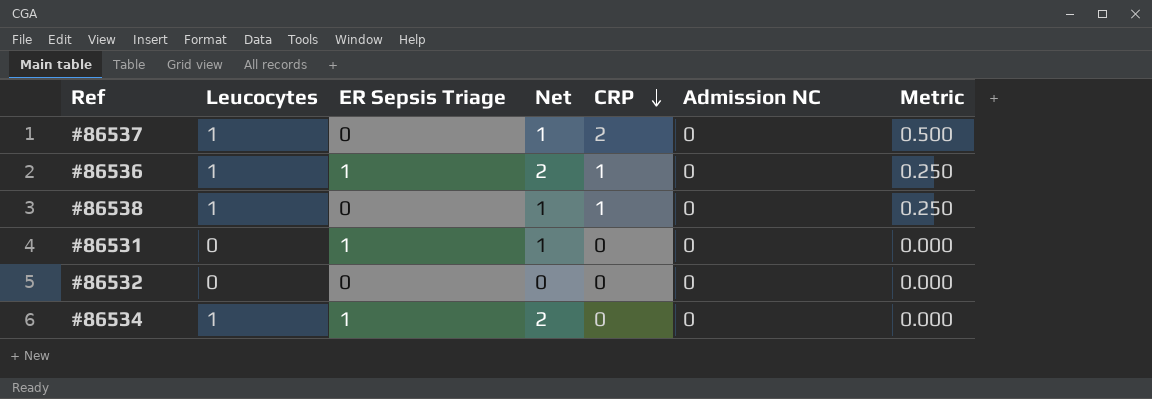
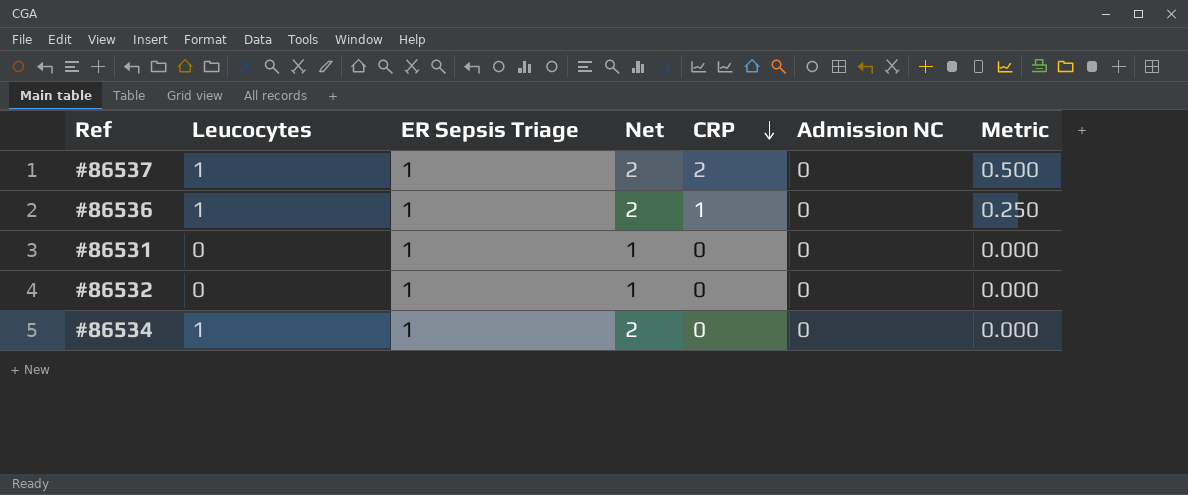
row #86538: 1 | 0 | 1 | 1 | 0 | 0.250 -> none
#86537 | ER Sepsis Triage: 0 -> 1
#86537 | Net: 1 -> 2
#86532 | ER Sepsis Triage: 0 -> 1
#86532 | Net: 0 -> 1

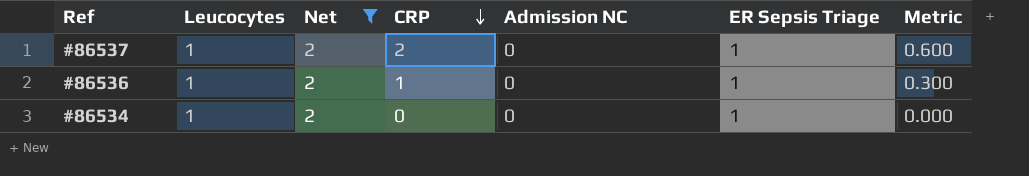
filter: none -> Net = 2
column ER Sepsis Triage | position: 3 -> 6
column Metric | formula: [CRP] * 0.25 -> [CRP] * 0.3

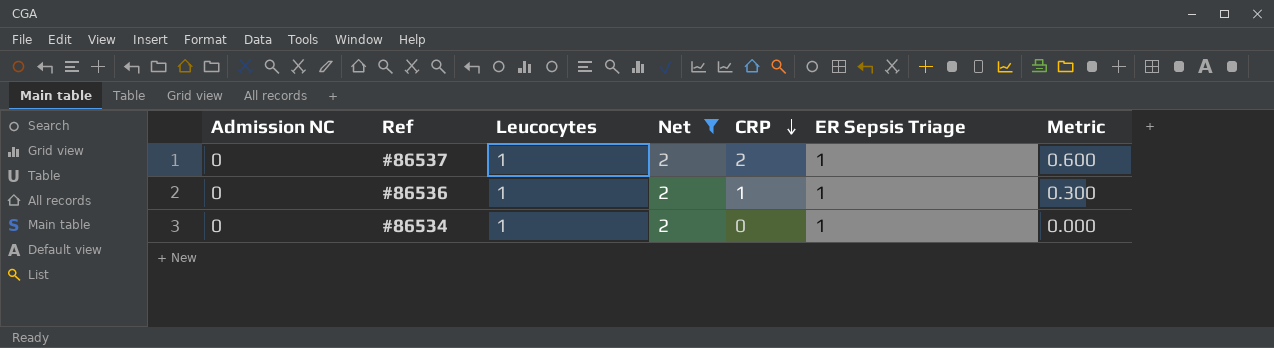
column Admission NC | position: 5 -> 1

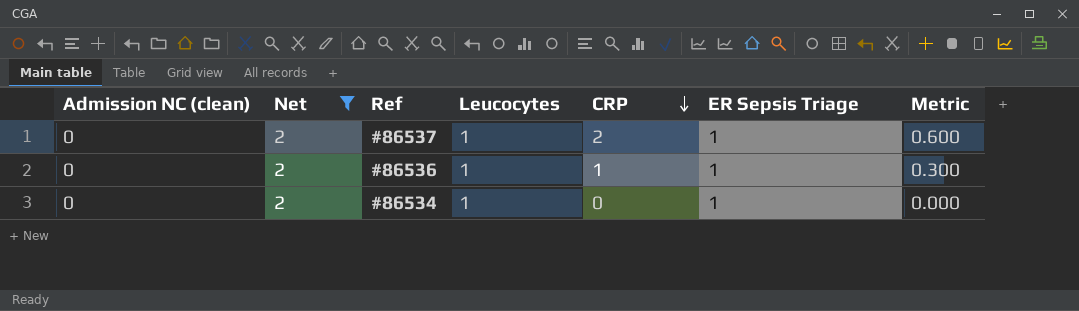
column name: Admission NC -> Admission NC (clean)
column Net | position: 4 -> 2

